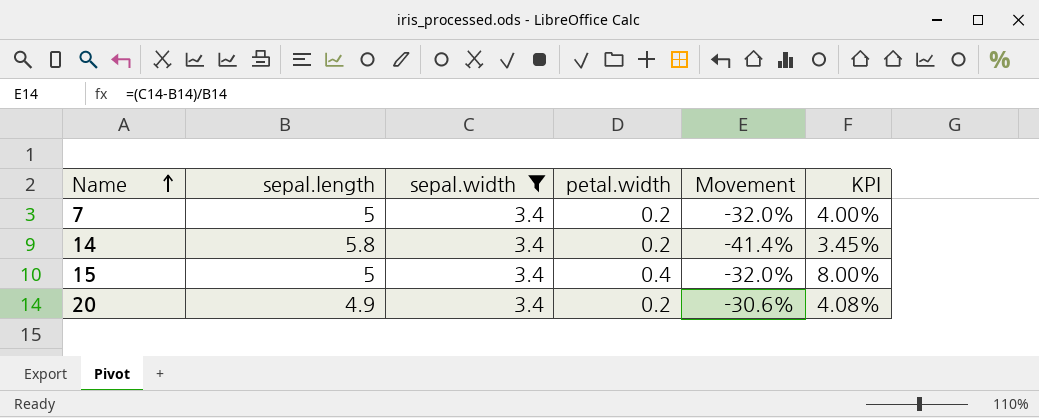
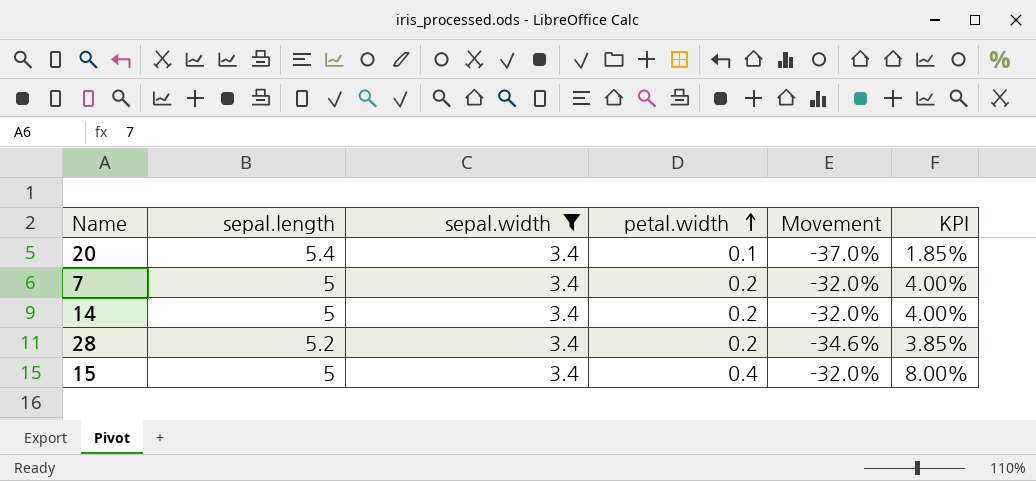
row order: Name ascending -> petal.width ascending
20 | sepal.length: 4.9 -> 5.4
20 | petal.width: 0.2 -> 0.1
20 | Movement: -30.6% -> -37.0%
20 | KPI: 4.08% -> 1.85%
14 | sepal.length: 5.8 -> 5
14 | Movement: -41.4% -> -32.0%
14 | KPI: 3.45% -> 4.00%
row 28: none -> 5.2 | 3.4 | 0.2 | -34.6% | 3.85%

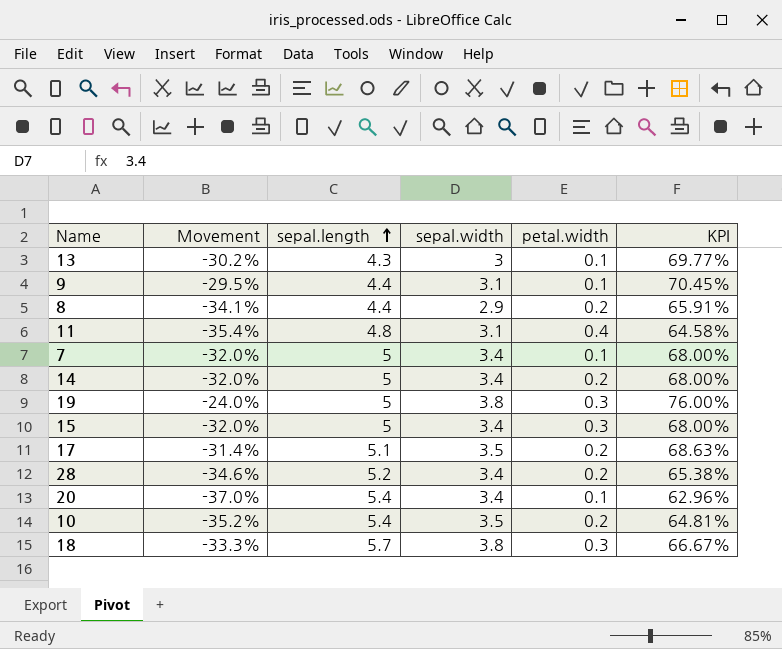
filter: sepal.width = 3.4 -> none
row order: petal.width ascending -> sepal.length ascending
column Movement | position: 5 -> 2
column KPI | formula: [petal.width] / [sepal.length] -> [sepal.width] / [sepal.length]
7 | petal.width: 0.2 -> 0.1
15 | petal.width: 0.4 -> 0.3

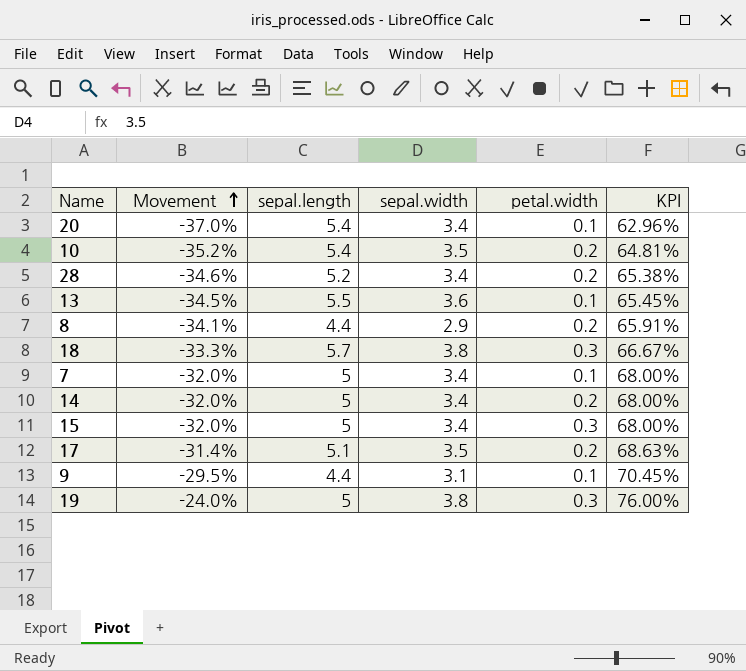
row order: sepal.length ascending -> Movement ascending
row 11: -35.4% | 4.8 | 3.1 | 0.4 | 64.58% -> none
13 | Movement: -30.2% -> -34.5%
13 | sepal.length: 4.3 -> 5.5
13 | sepal.width: 3 -> 3.6
13 | KPI: 69.77% -> 65.45%

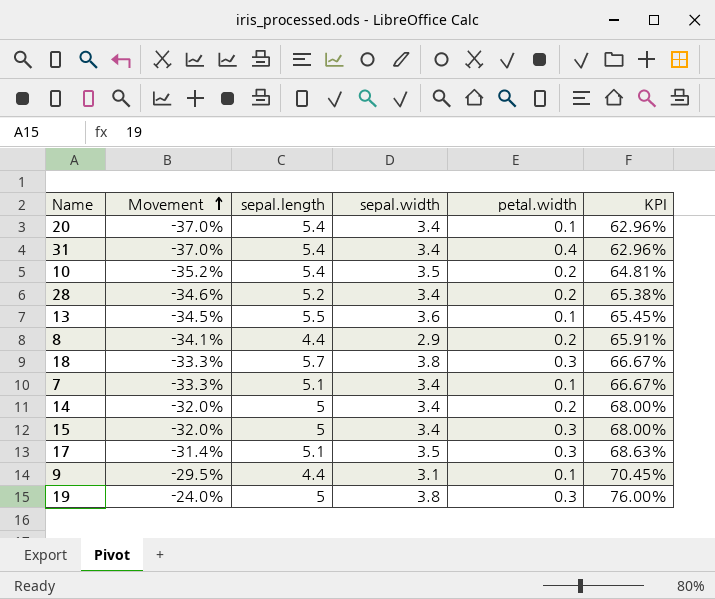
row 31: none -> -37.0% | 5.4 | 3.4 | 0.4 | 62.96%
7 | Movement: -32.0% -> -33.3%
7 | sepal.length: 5 -> 5.1
7 | KPI: 68.00% -> 66.67%
17 | petal.width: 0.2 -> 0.3

